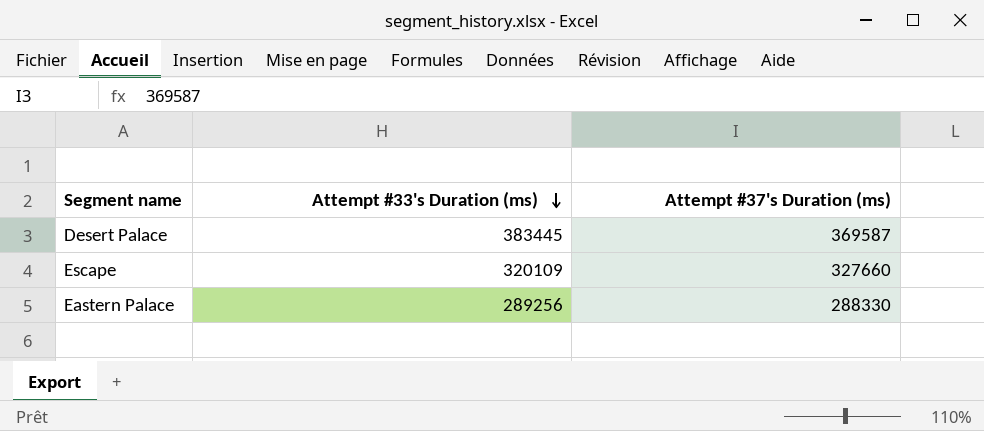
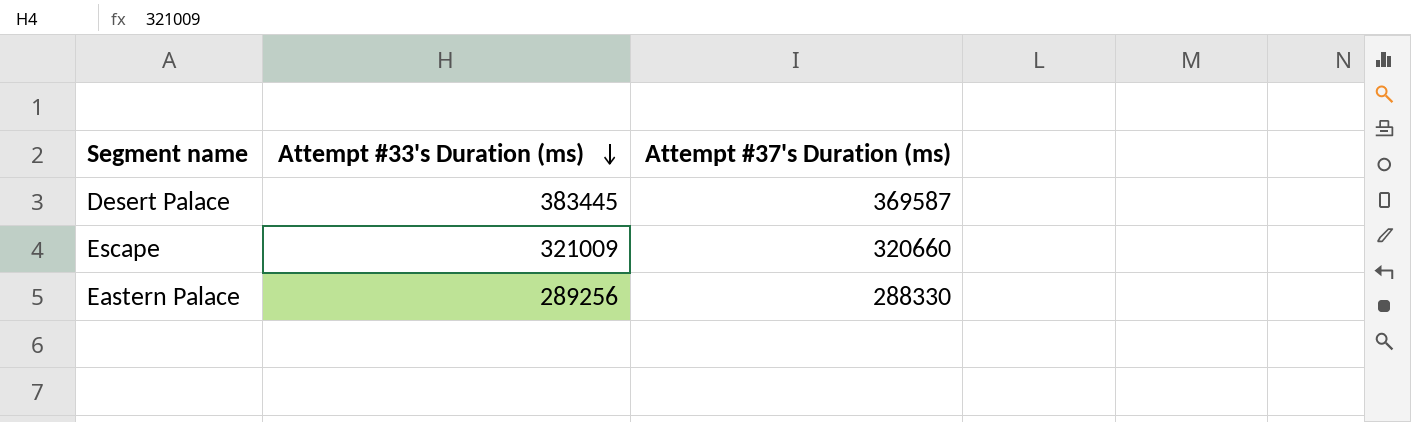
Escape | Attempt #33's Duration (ms): 320109 -> 321009
Escape | Attempt #37's Duration (ms): 327660 -> 320660

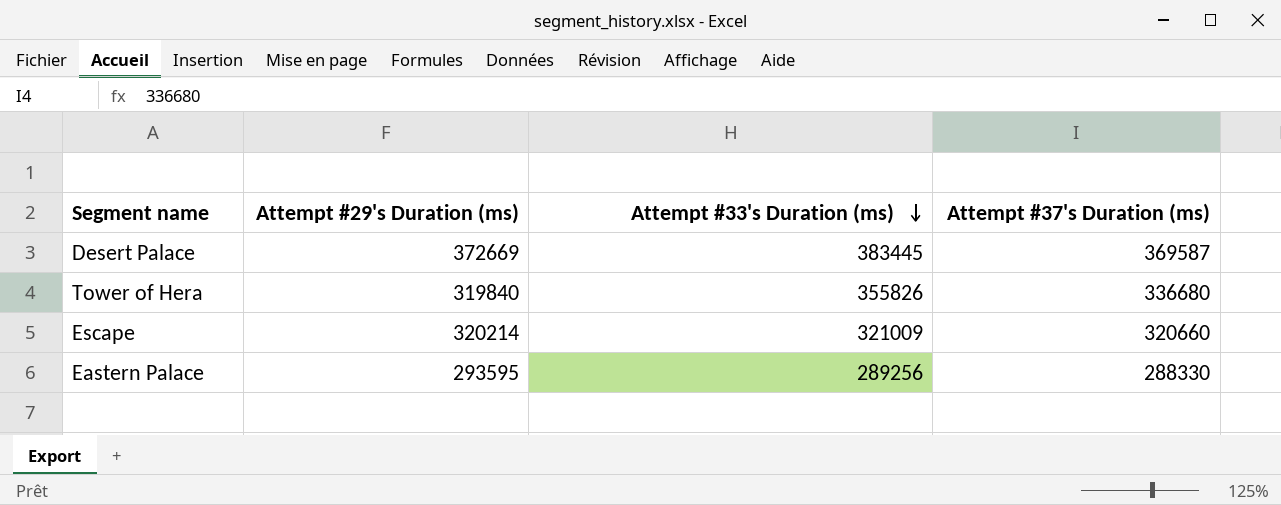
column Attempt #29's Duration (ms) | position: none -> 2
row Tower of Hera: none -> 319840 | 355826 | 336680

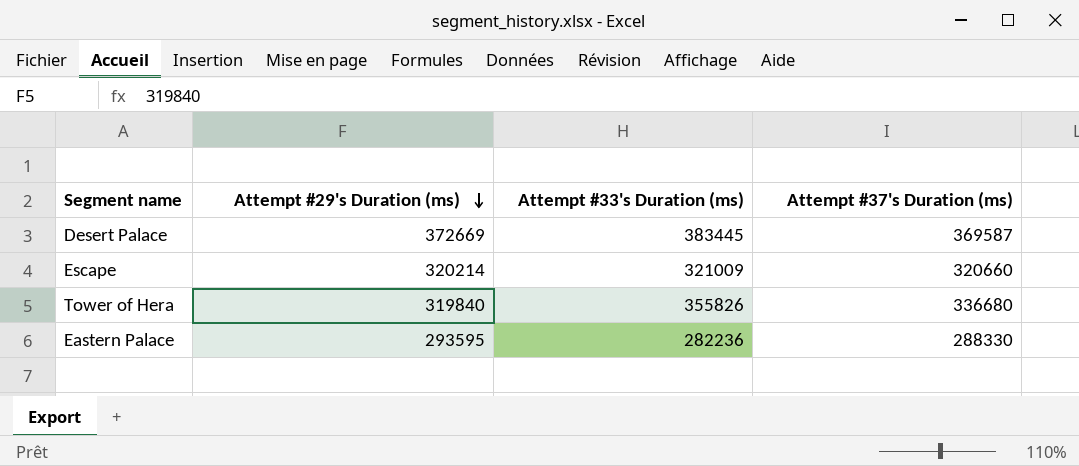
row order: Attempt #33's Duration (ms) descending -> Attempt #29's Duration (ms) descending
Eastern Palace | Attempt #33's Duration (ms): 289256 -> 282236

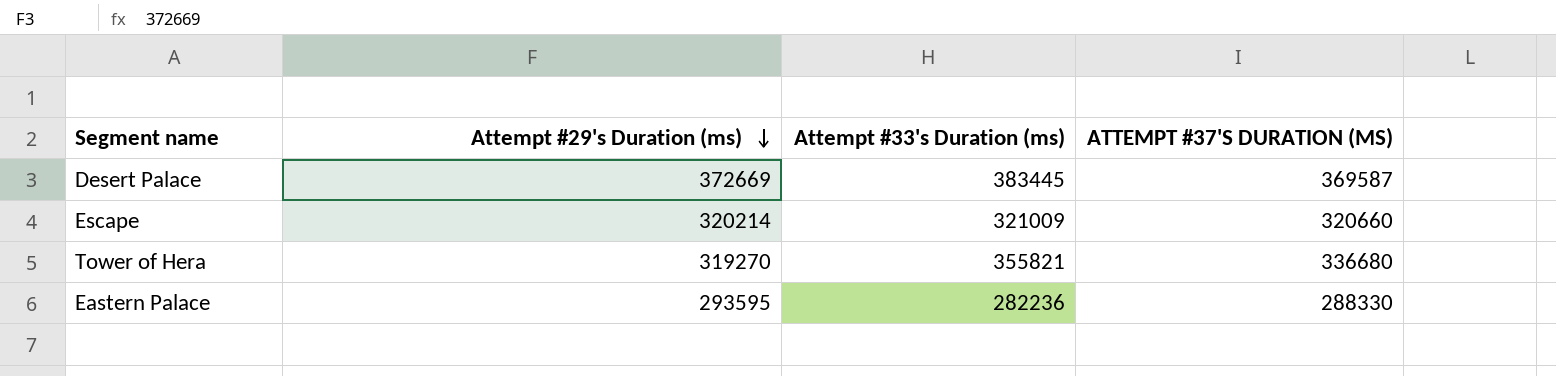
column name: Attempt #37's Duration (ms) -> ATTEMPT #37'S DURATION (MS)
Tower of Hera | Attempt #29's Duration (ms): 319840 -> 319270
Tower of Hera | Attempt #33's Duration (ms): 355826 -> 355821

